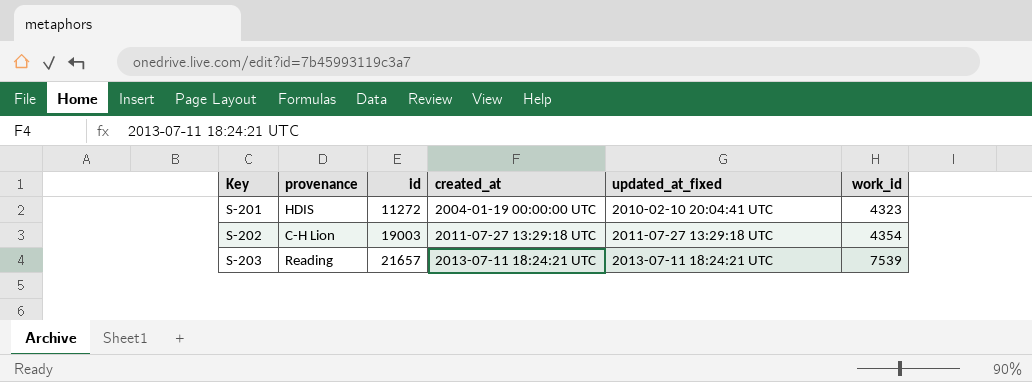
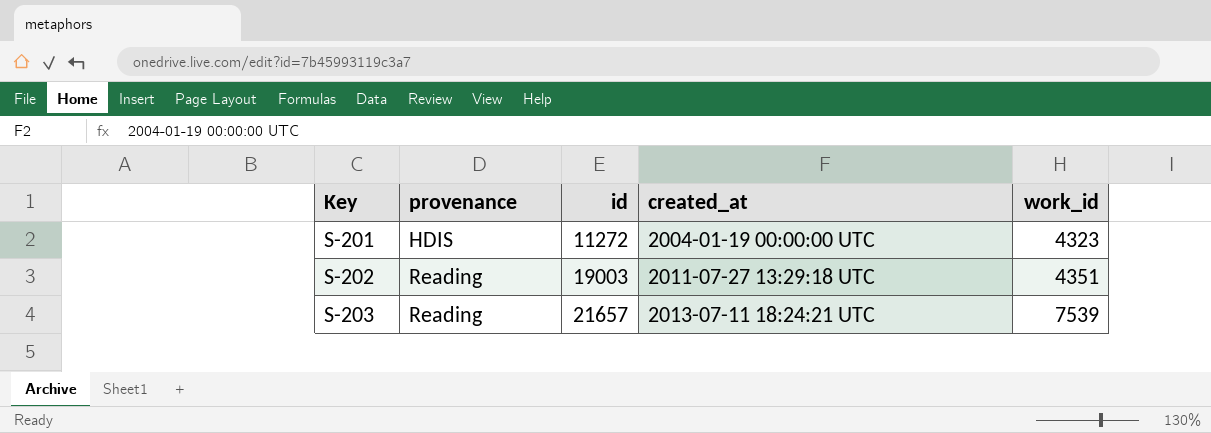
column updated_at_fixed | position: 5 -> none
S-202 | provenance: C-H Lion -> Reading
S-202 | work_id: 4354 -> 4351

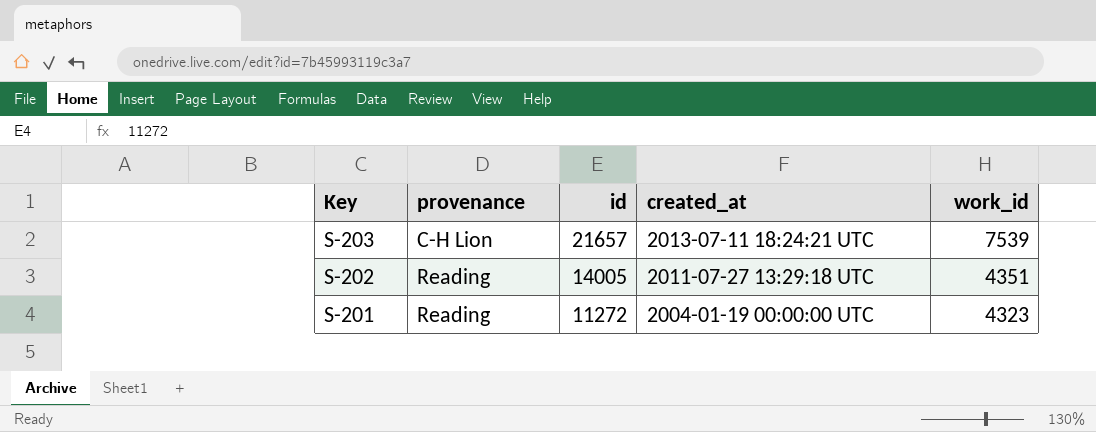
row order: Key ascending -> Key descending
S-203 | provenance: Reading -> C-H Lion
S-202 | id: 19003 -> 14005
S-201 | provenance: HDIS -> Reading

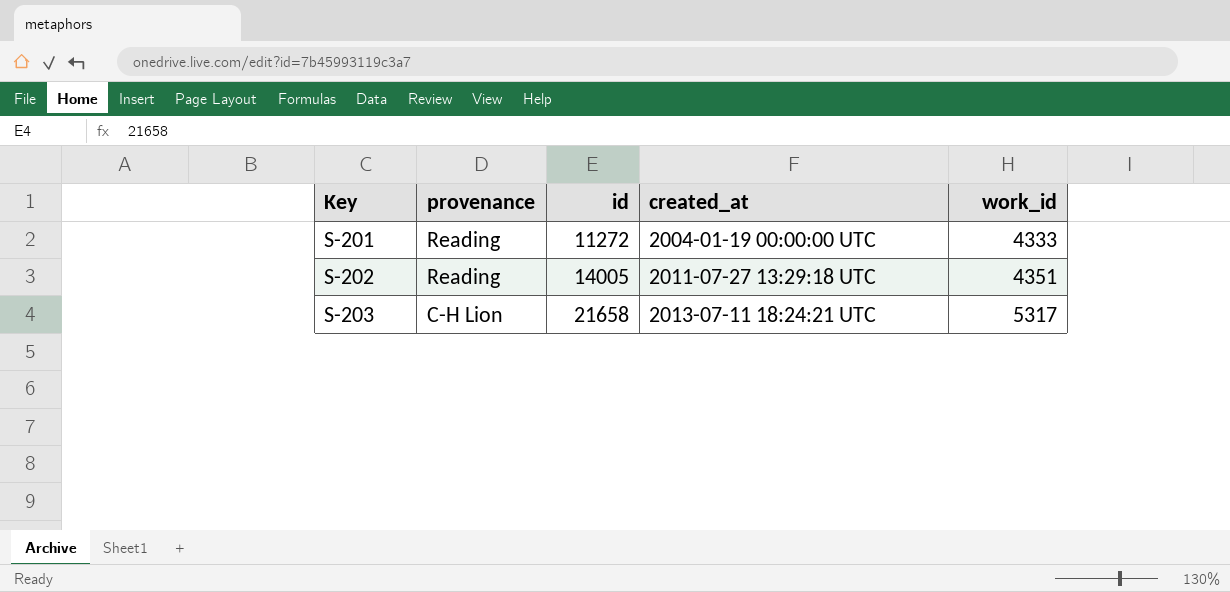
row order: Key descending -> Key ascending
S-201 | work_id: 4323 -> 4333
S-203 | id: 21657 -> 21658
S-203 | work_id: 7539 -> 5317

